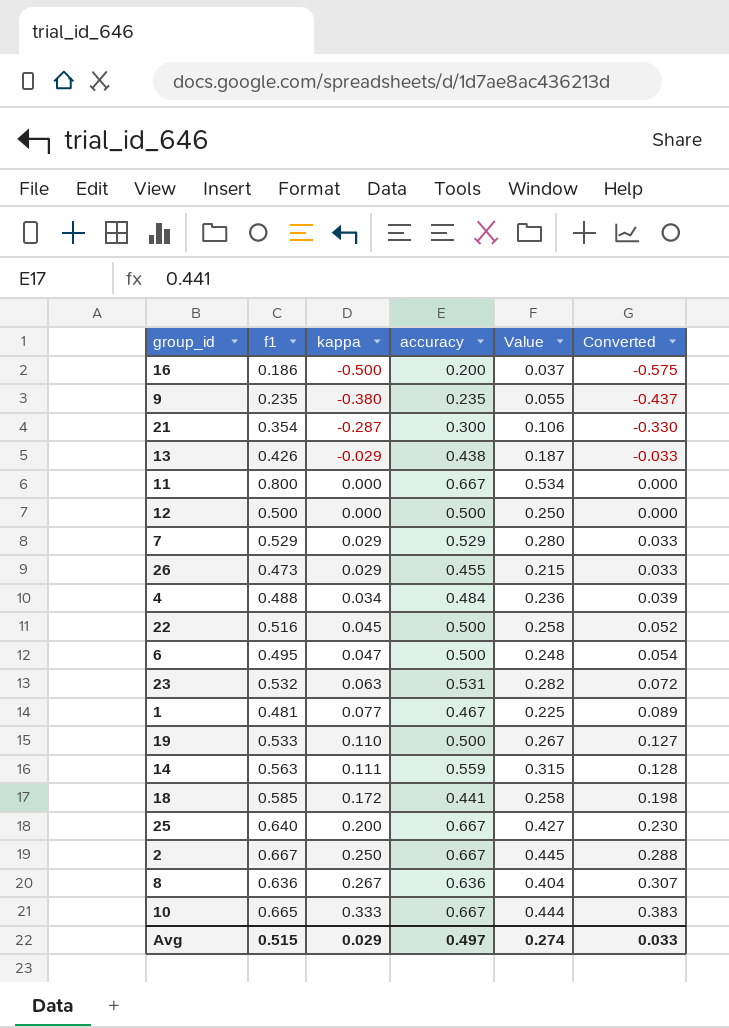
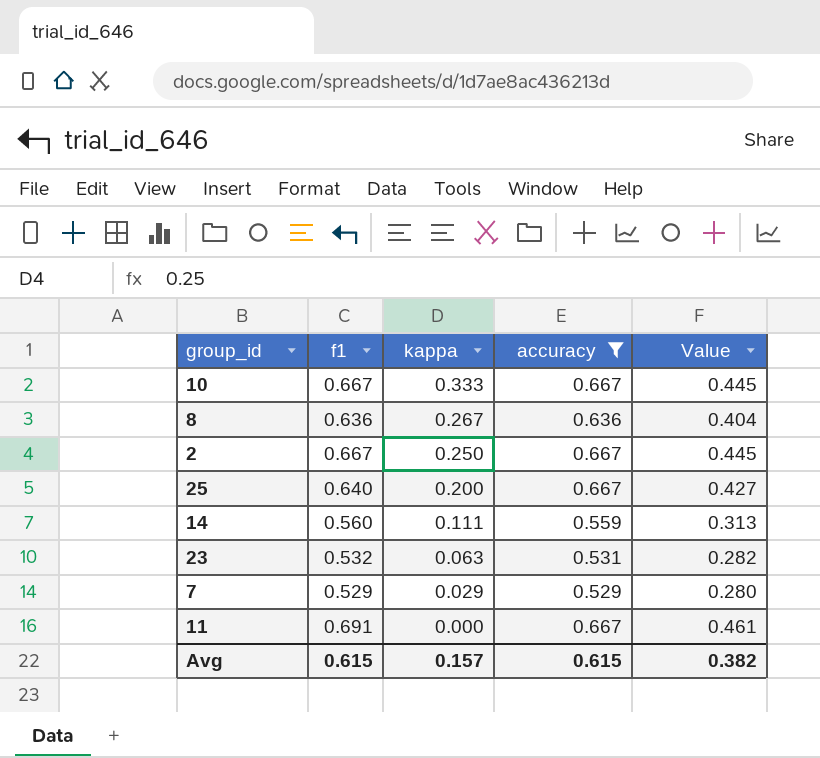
filter: none -> accuracy >= 0.529
row order: kappa ascending -> kappa descending
column Converted | formula: [kappa] * 1.15 -> none
10 | f1: 0.665 -> 0.667
10 | Value: 0.444 -> 0.445
14 | f1: 0.563 -> 0.560
14 | Value: 0.315 -> 0.313
11 | f1: 0.800 -> 0.691
11 | Value: 0.534 -> 0.461
Avg | f1: 0.515 -> 0.615
Avg | kappa: 0.029 -> 0.157
Avg | accuracy: 0.497 -> 0.615
Avg | Value: 0.274 -> 0.382

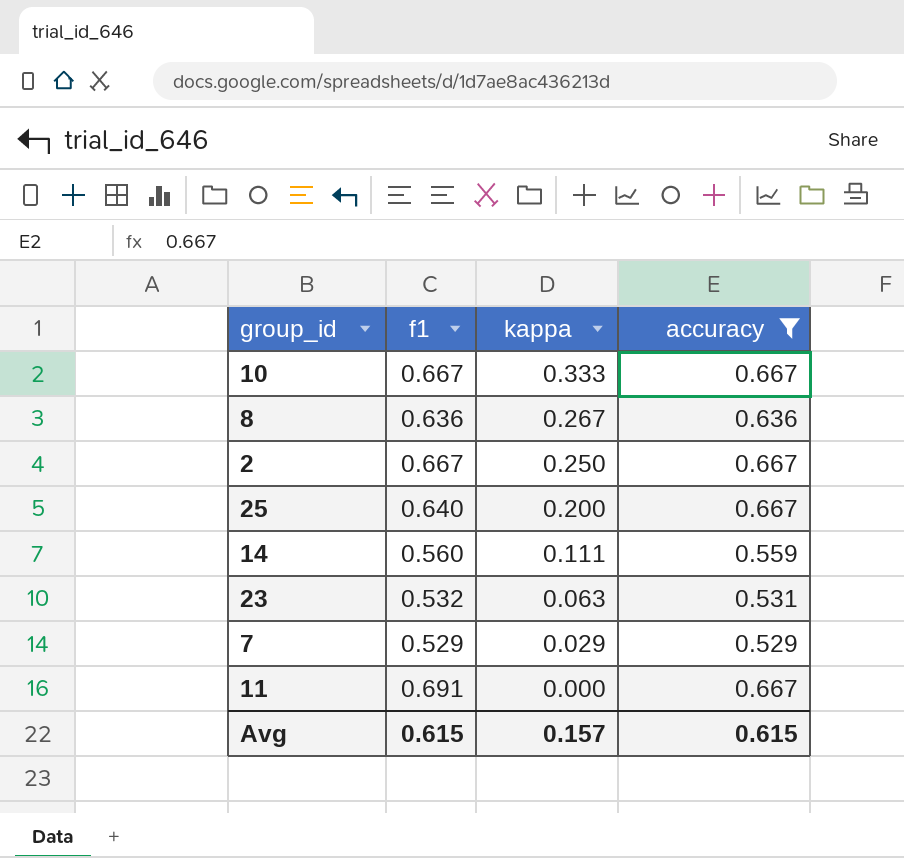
column Value | formula: [f1] * [accuracy] -> none

